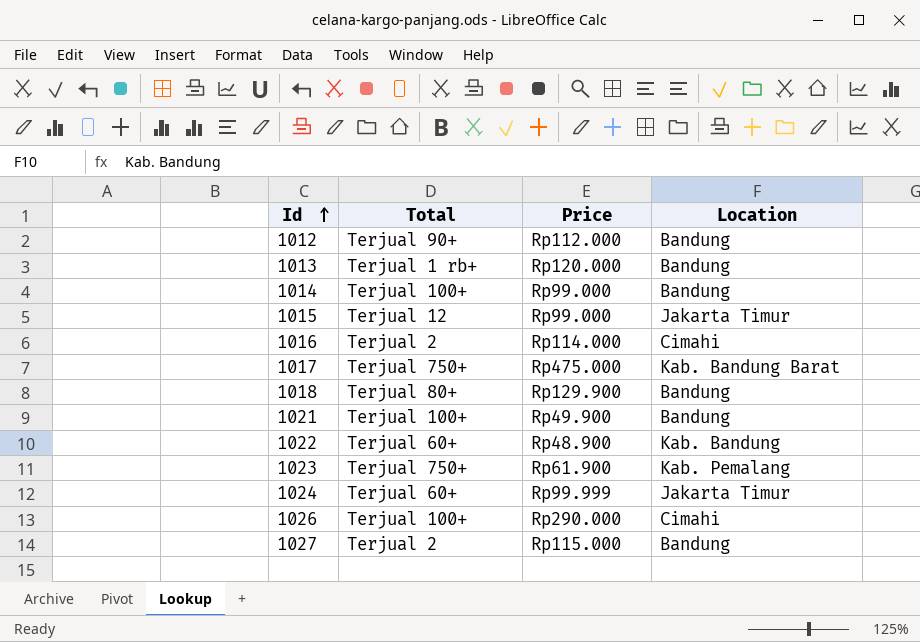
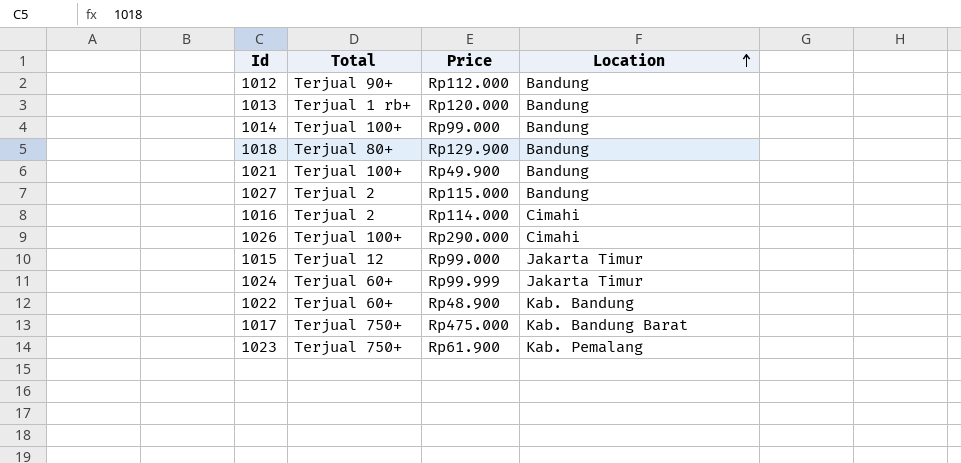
row order: Id ascending -> Location ascending

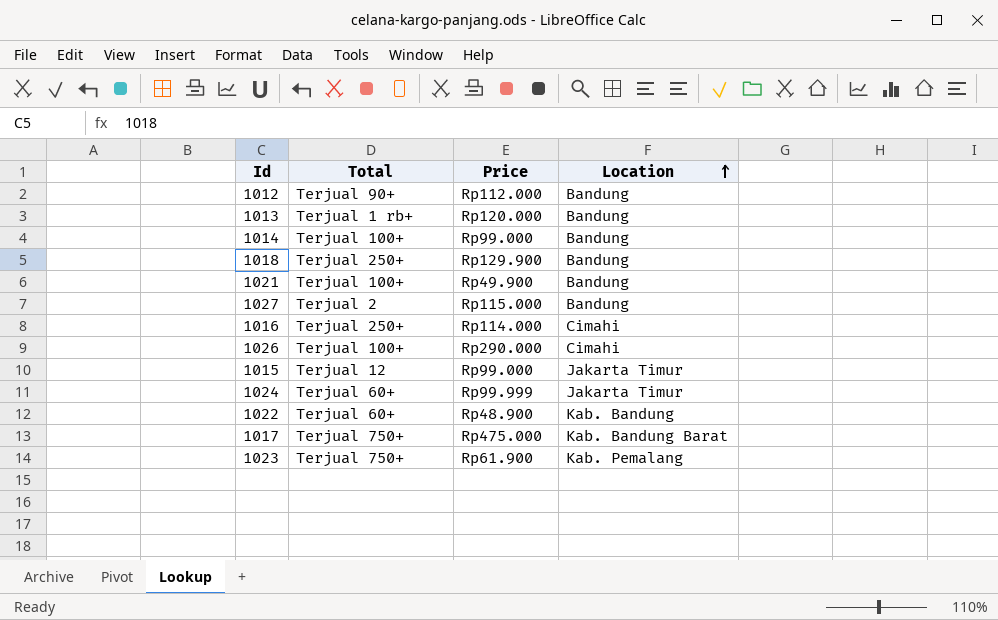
1018 | Total: Terjual 80+ -> Terjual 250+
1016 | Total: Terjual 2 -> Terjual 250+

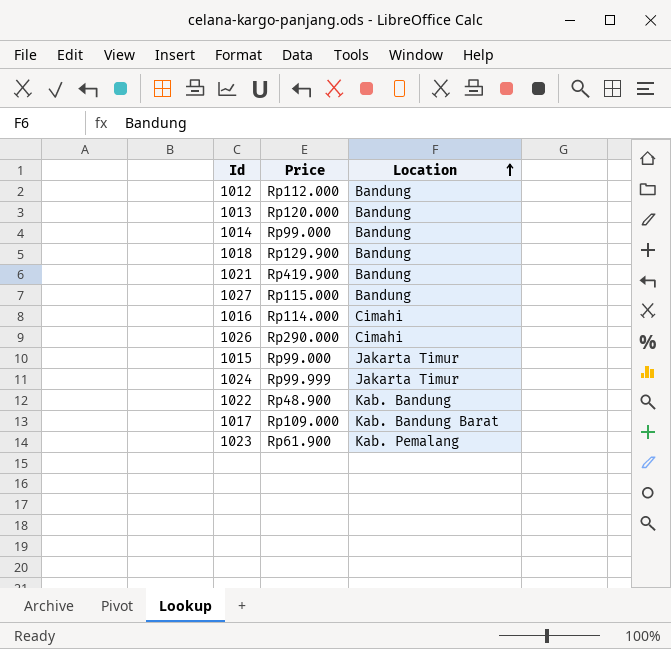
column Total | position: 2 -> none
1021 | Price: Rp49.900 -> Rp419.900
1017 | Price: Rp475.000 -> Rp109.000

